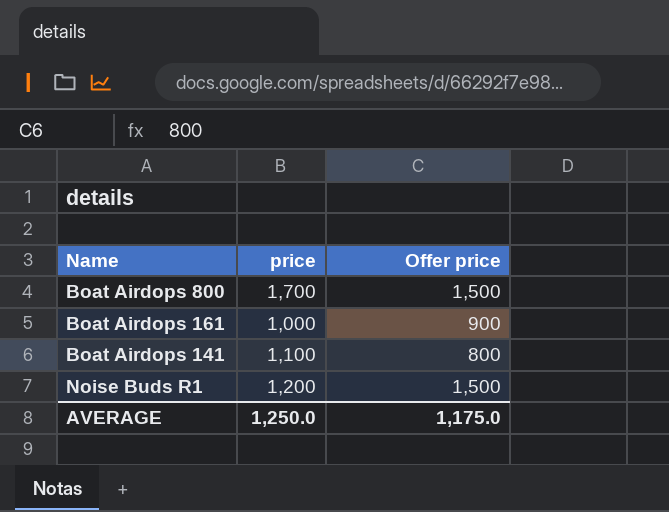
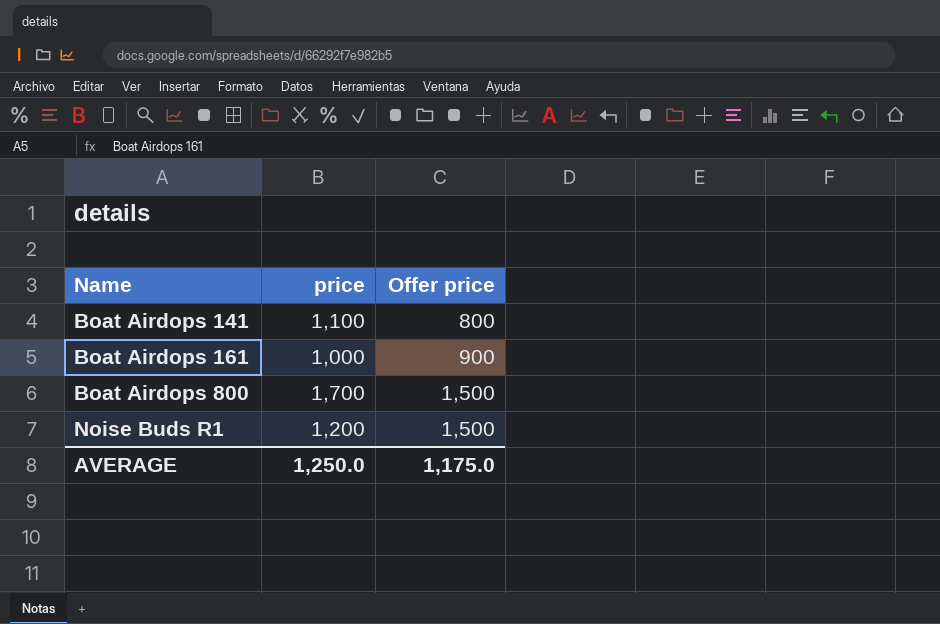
row order: none -> Name ascending

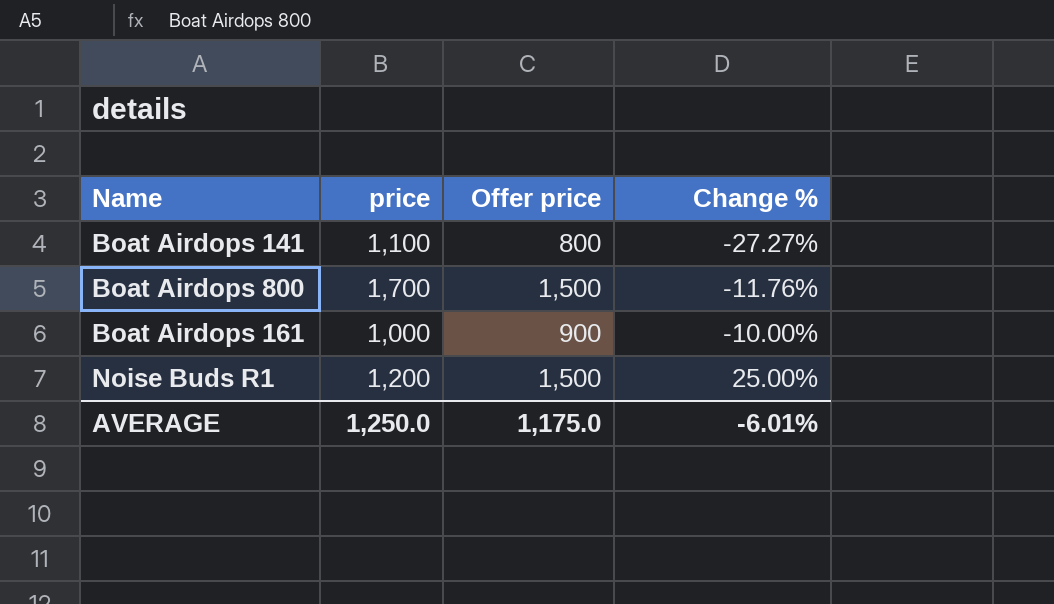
row order: Name ascending -> Change % ascending
column Change % | formula: none -> ([Offer price] - [price]) / [price]

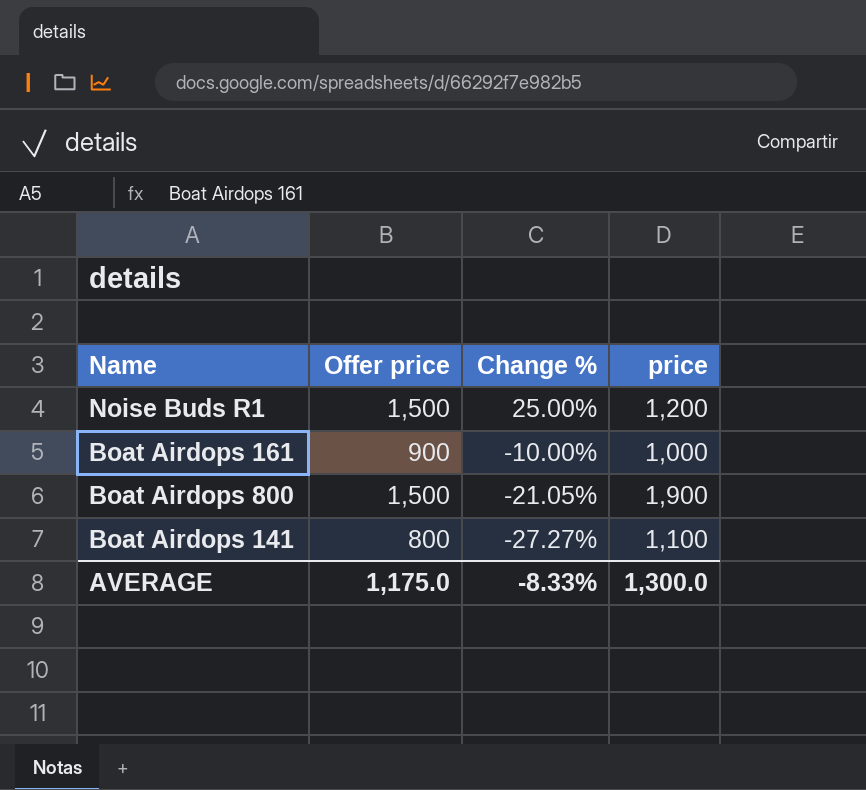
row order: Change % ascending -> Change % descending
column price | position: 2 -> 4
Boat Airdops 800 | Change %: -11.76% -> -21.05%
Boat Airdops 800 | price: 1,700 -> 1,900
AVERAGE | Change %: -6.01% -> -8.33%
AVERAGE | price: 1,250.0 -> 1,300.0

